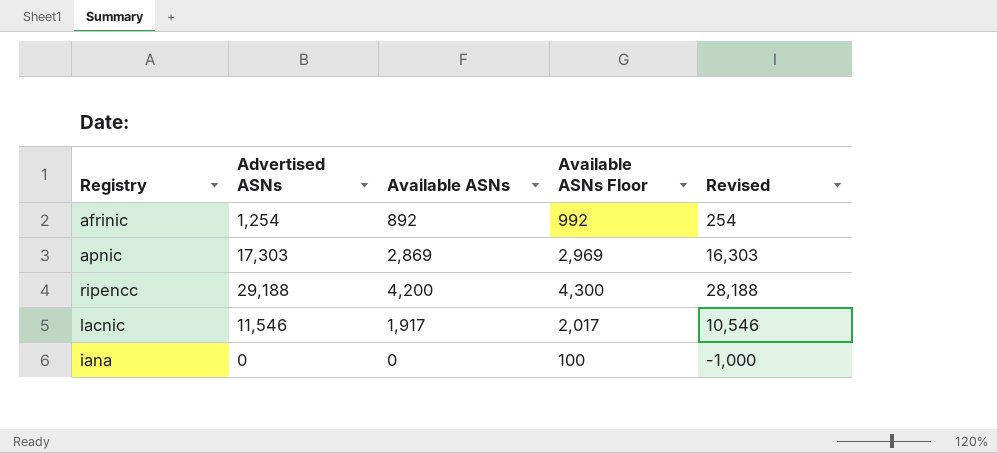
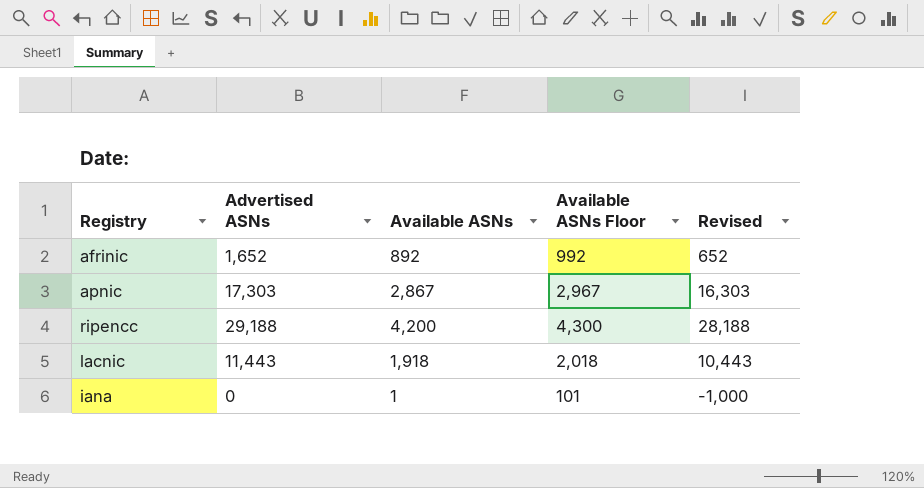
afrinic | Advertised ASNs: 1,254 -> 1,652
afrinic | Revised: 254 -> 652
apnic | Available ASNs: 2,869 -> 2,867
apnic | Available ASNs Floor: 2,969 -> 2,967
lacnic | Advertised ASNs: 11,546 -> 11,443
lacnic | Available ASNs: 1,917 -> 1,918
lacnic | Available ASNs Floor: 2,017 -> 2,018
lacnic | Revised: 10,546 -> 10,443
iana | Available ASNs: 0 -> 1
iana | Available ASNs Floor: 100 -> 101

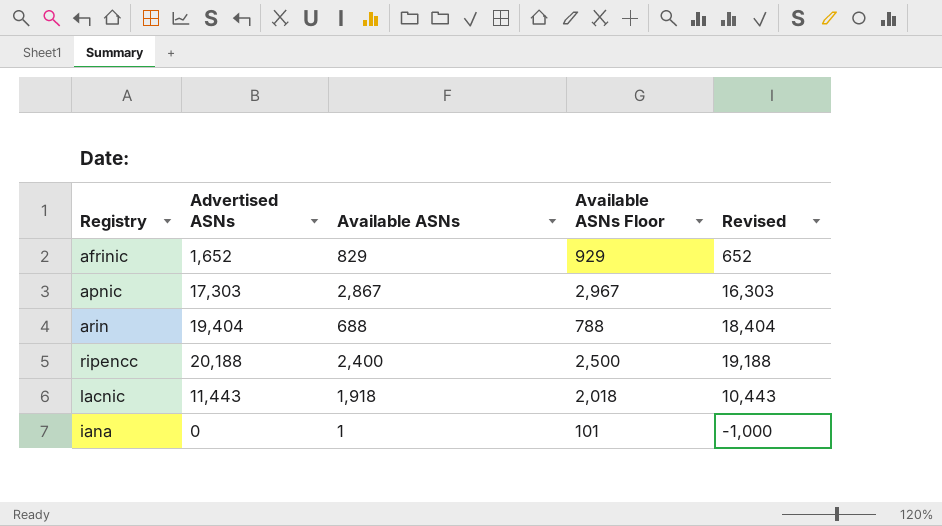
afrinic | Available ASNs: 892 -> 829
afrinic | Available ASNs Floor: 992 -> 929
row arin: none -> 19,404 | 688 | 788 | 18,404
ripencc | Advertised ASNs: 29,188 -> 20,188
ripencc | Available ASNs: 4,200 -> 2,400
ripencc | Available ASNs Floor: 4,300 -> 2,500
ripencc | Revised: 28,188 -> 19,188

